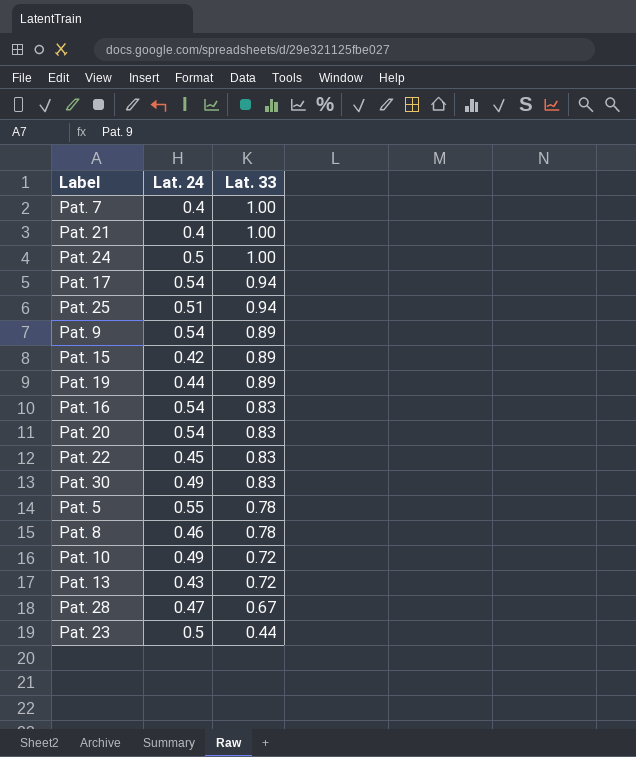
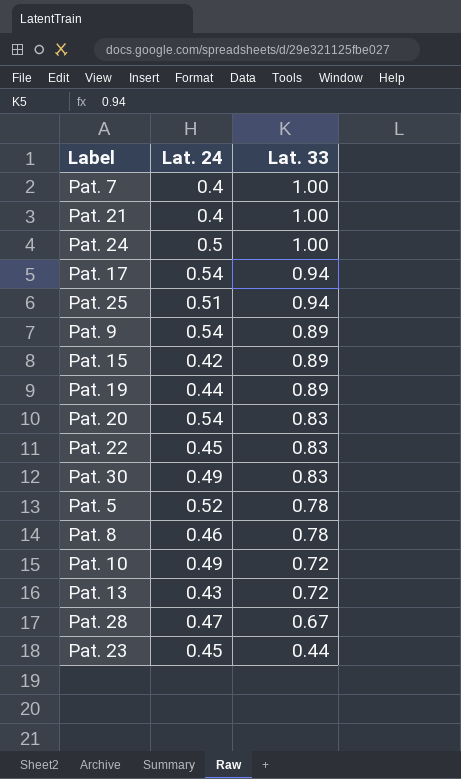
row Pat. 16: 0.54 | 0.83 -> none
Pat. 5 | Lat. 24: 0.55 -> 0.52
Pat. 23 | Lat. 24: 0.5 -> 0.45

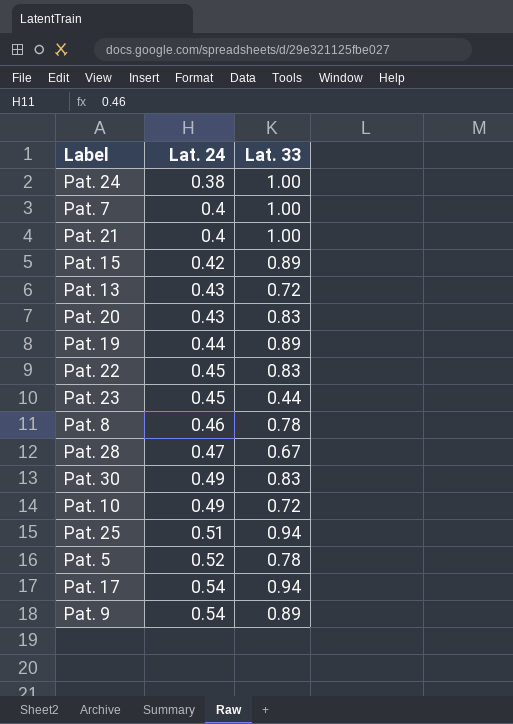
row order: Lat. 33 descending -> Lat. 24 ascending
Pat. 24 | Lat. 24: 0.5 -> 0.38
Pat. 20 | Lat. 24: 0.54 -> 0.43

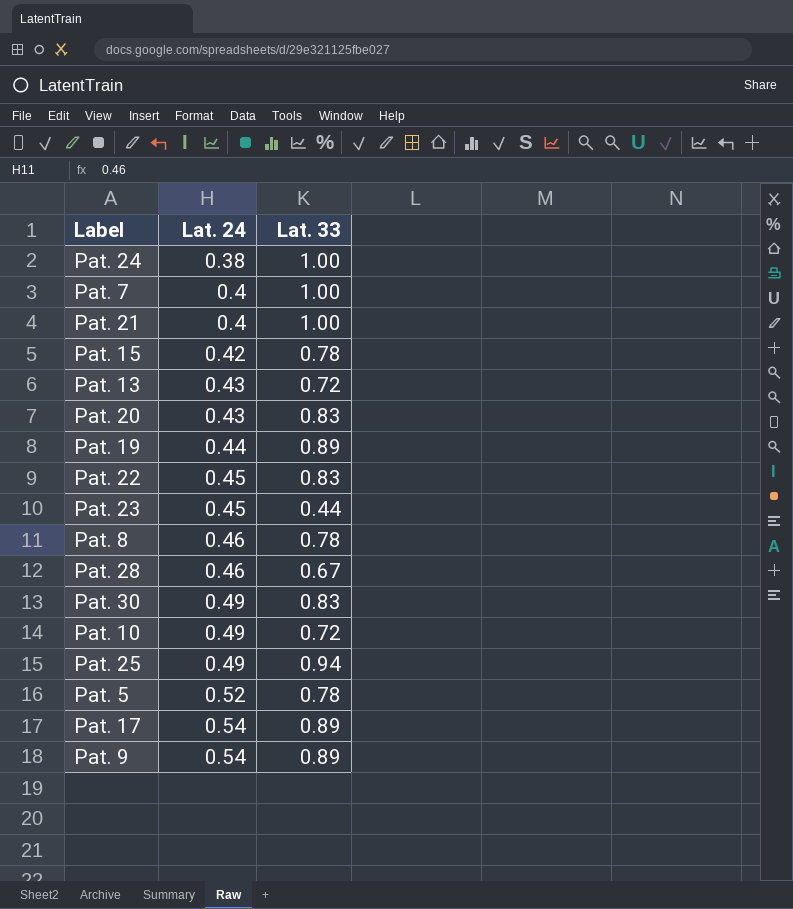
Pat. 15 | Lat. 33: 0.89 -> 0.78
Pat. 28 | Lat. 24: 0.47 -> 0.46
Pat. 25 | Lat. 24: 0.51 -> 0.49
Pat. 17 | Lat. 33: 0.94 -> 0.89

